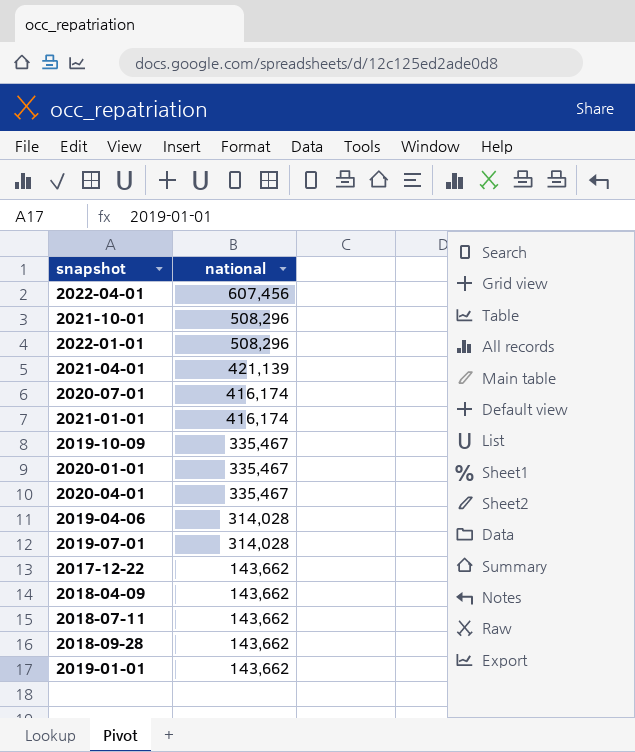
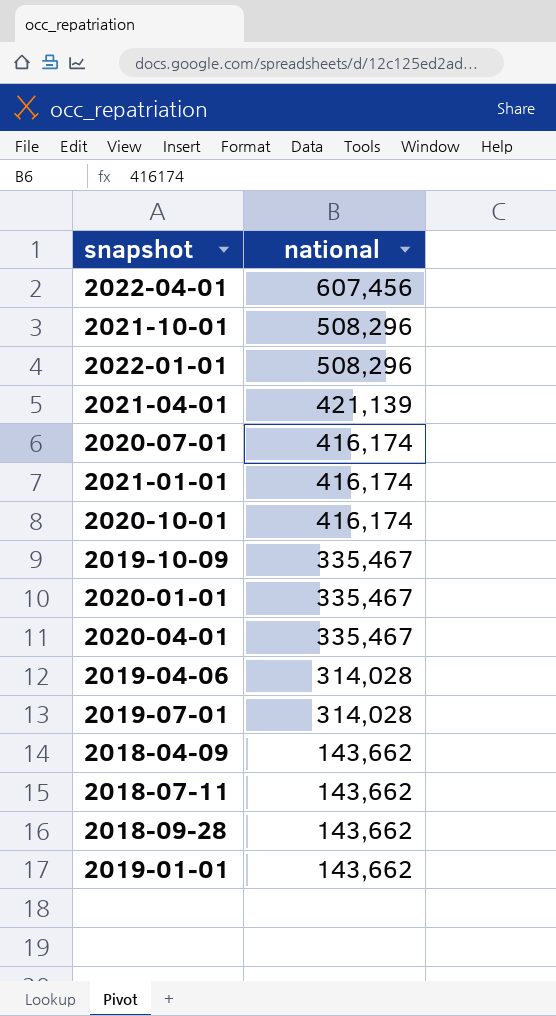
row 2017-12-22: 143,662 -> none
row 2020-10-01: none -> 416,174

